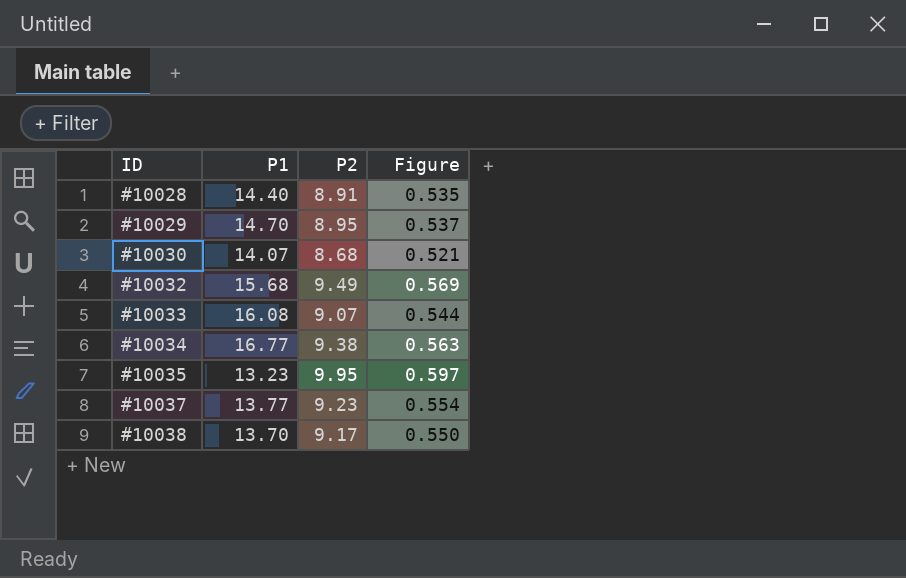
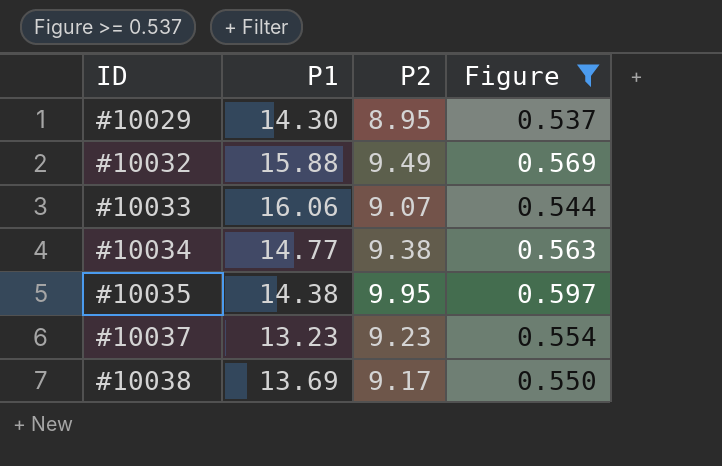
filter: none -> Figure >= 0.537
#10029 | P1: 14.70 -> 14.30
#10032 | P1: 15.68 -> 15.88
#10033 | P1: 16.08 -> 16.06
#10034 | P1: 16.77 -> 14.77
#10035 | P1: 13.23 -> 14.38
#10037 | P1: 13.77 -> 13.23
#10038 | P1: 13.70 -> 13.69

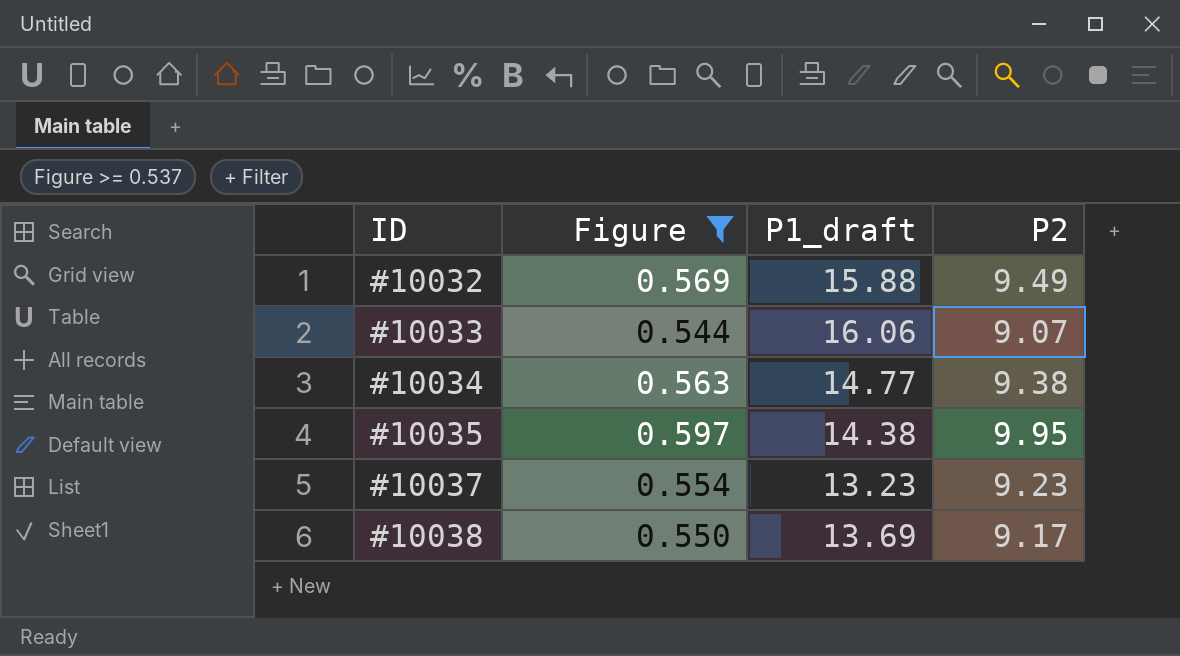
column Figure | position: 4 -> 2
column name: P1 -> P1_draft
row #10029: 14.30 | 8.95 | 0.537 -> none

